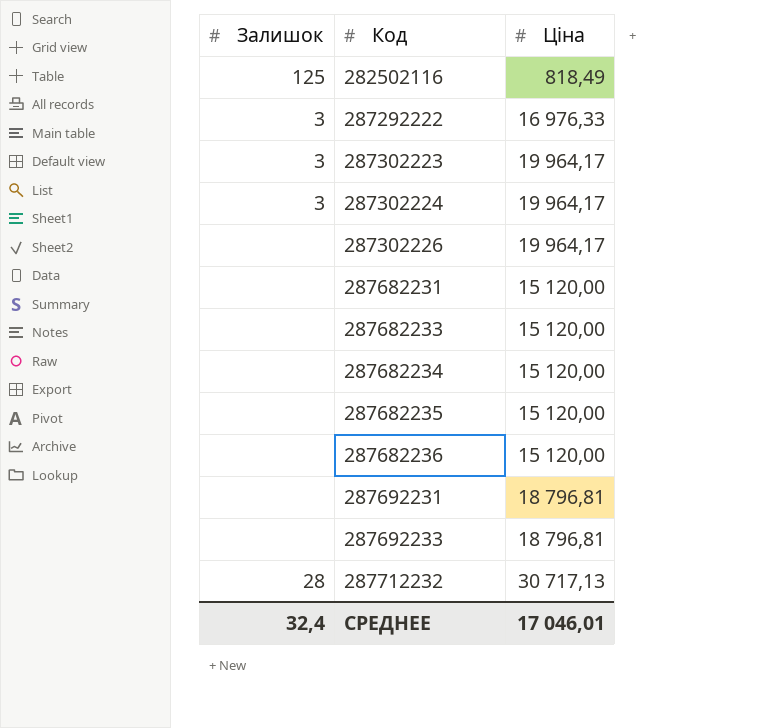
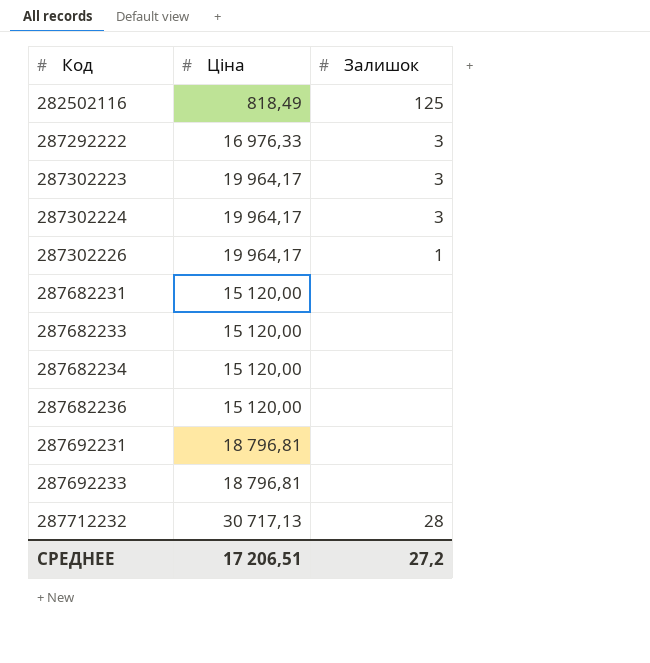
column Залишок | position: 1 -> 3
row 287682235: none | 15 120,00 -> none
287302226 | Залишок: none -> 1
СРЕДНЕЕ | Ціна: 17 046,01 -> 17 206,51
СРЕДНЕЕ | Залишок: 32,4 -> 27,2

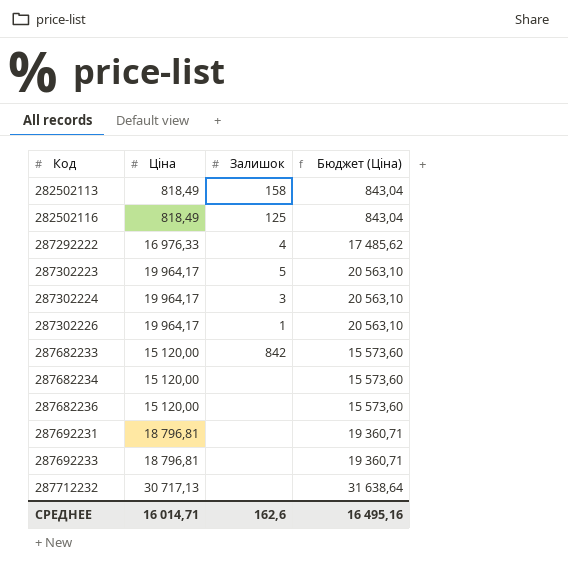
column Бюджет (Ціна) | formula: none -> [Ціна] * 1,03
row 287682231: 15 120,00 | none -> none
row 282502113: none -> 818,49 | 158 | 843,04
287292222 | Залишок: 3 -> 4
287302223 | Залишок: 3 -> 5
287682233 | Залишок: none -> 842
287712232 | Залишок: 28 -> none
СРЕДНЕЕ | Ціна: 17 206,51 -> 16 014,71
СРЕДНЕЕ | Залишок: 27,2 -> 162,6

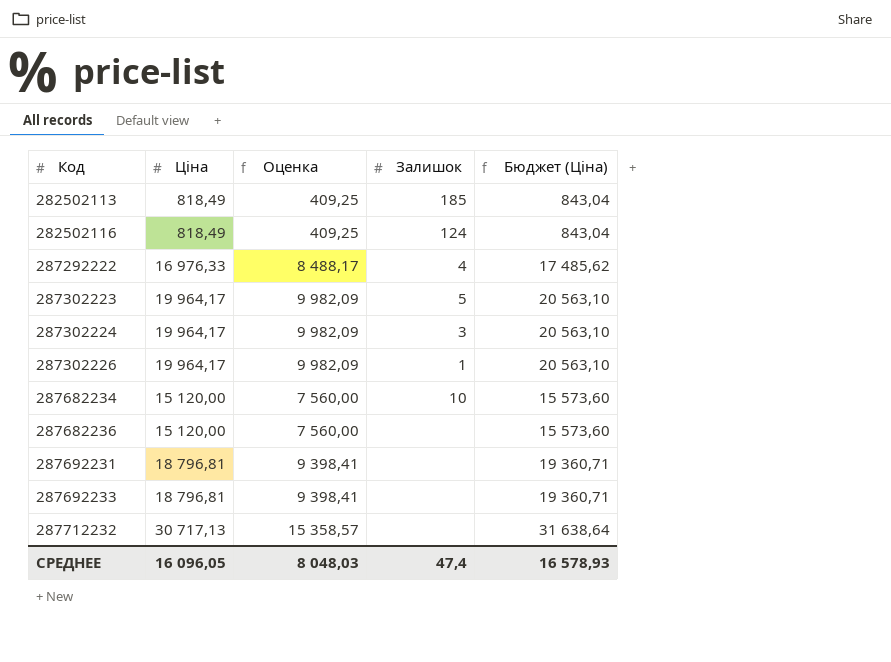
column Оценка | formula: none -> [Ціна] * 0,5
row 287682233: 15 120,00 | 842 | 15 573,60 -> none
282502113 | Залишок: 158 -> 185
282502116 | Залишок: 125 -> 124
287682234 | Залишок: none -> 10
СРЕДНЕЕ | Ціна: 16 014,71 -> 16 096,05
СРЕДНЕЕ | Залишок: 162,6 -> 47,4
СРЕДНЕЕ | Бюджет (Ціна): 16 495,16 -> 16 578,93

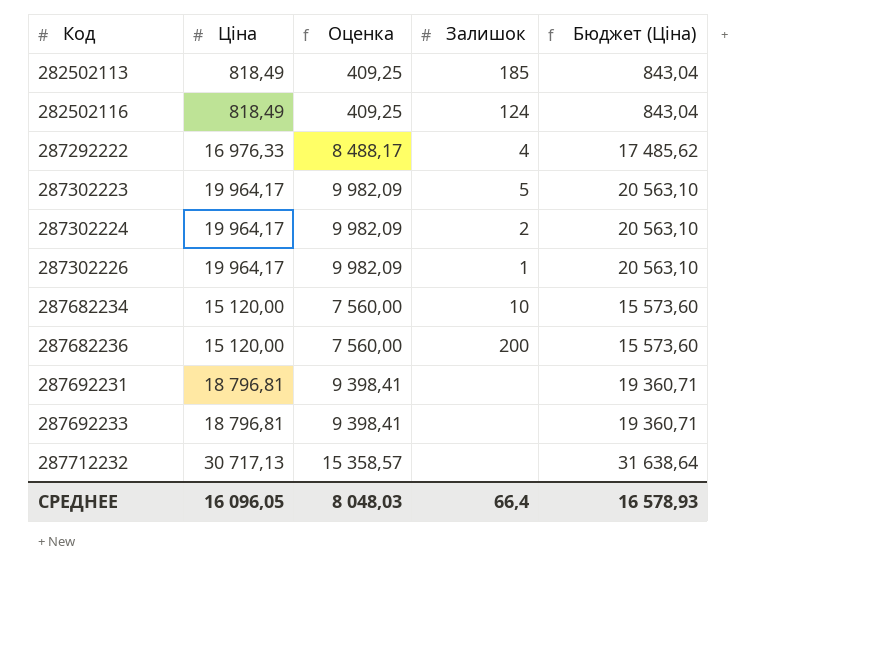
287302224 | Залишок: 3 -> 2
287682236 | Залишок: none -> 200
СРЕДНЕЕ | Залишок: 47,4 -> 66,4

